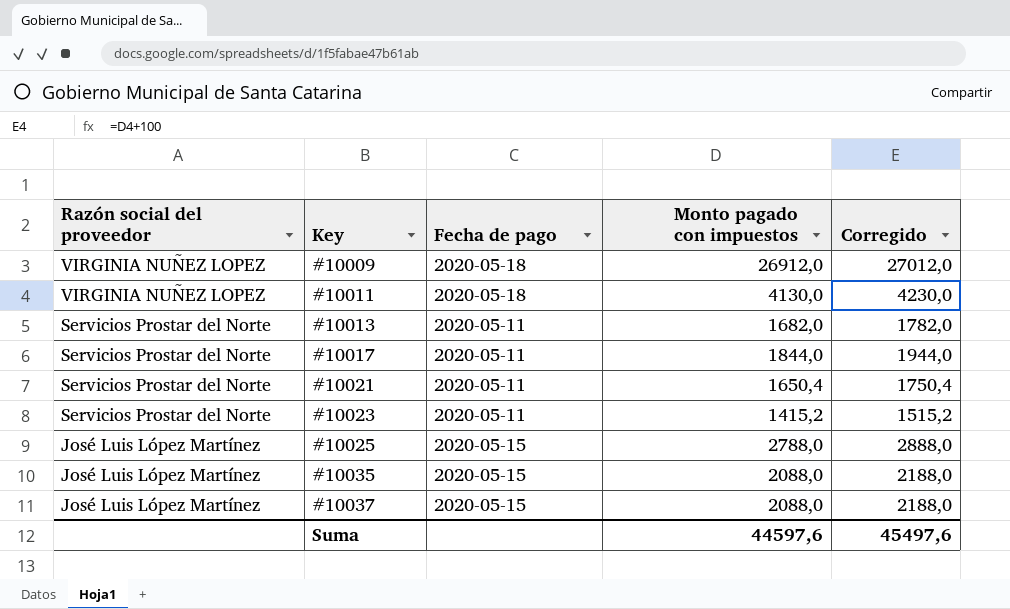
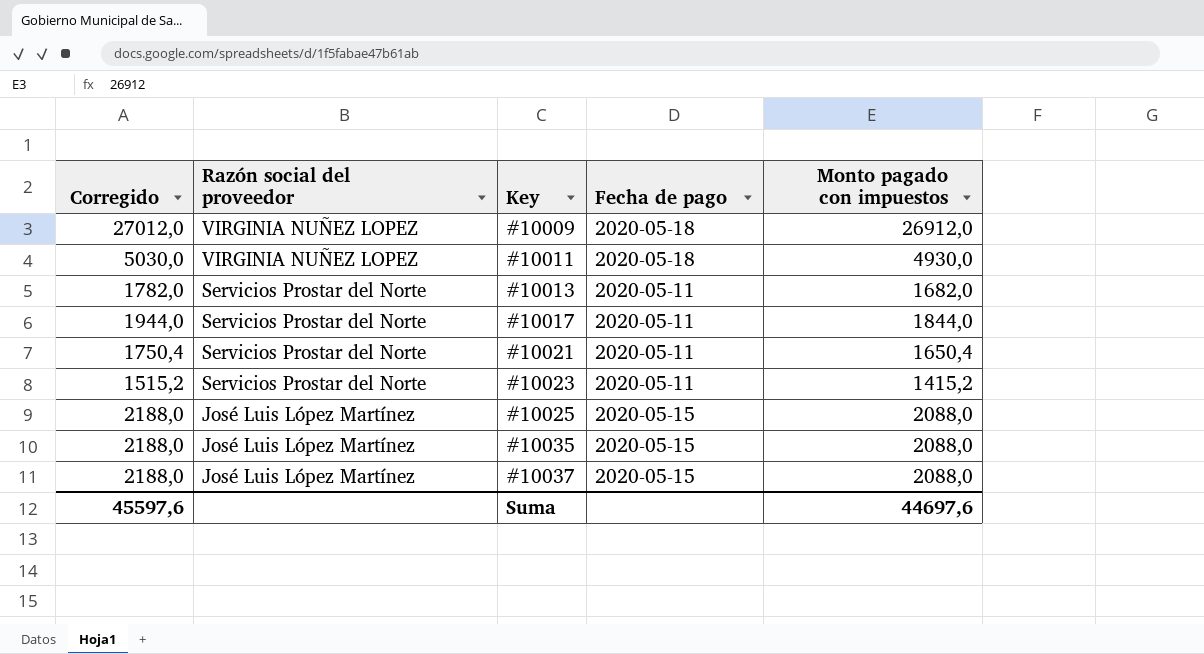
column Corregido | position: 5 -> 1
#10011 | Corregido: 4230,0 -> 5030,0
#10011 | Monto pagado con impuestos: 4130,0 -> 4930,0
#10025 | Corregido: 2888,0 -> 2188,0
#10025 | Monto pagado con impuestos: 2788,0 -> 2088,0
Suma | Corregido: 45497,6 -> 45597,6
Suma | Monto pagado con impuestos: 44597,6 -> 44697,6

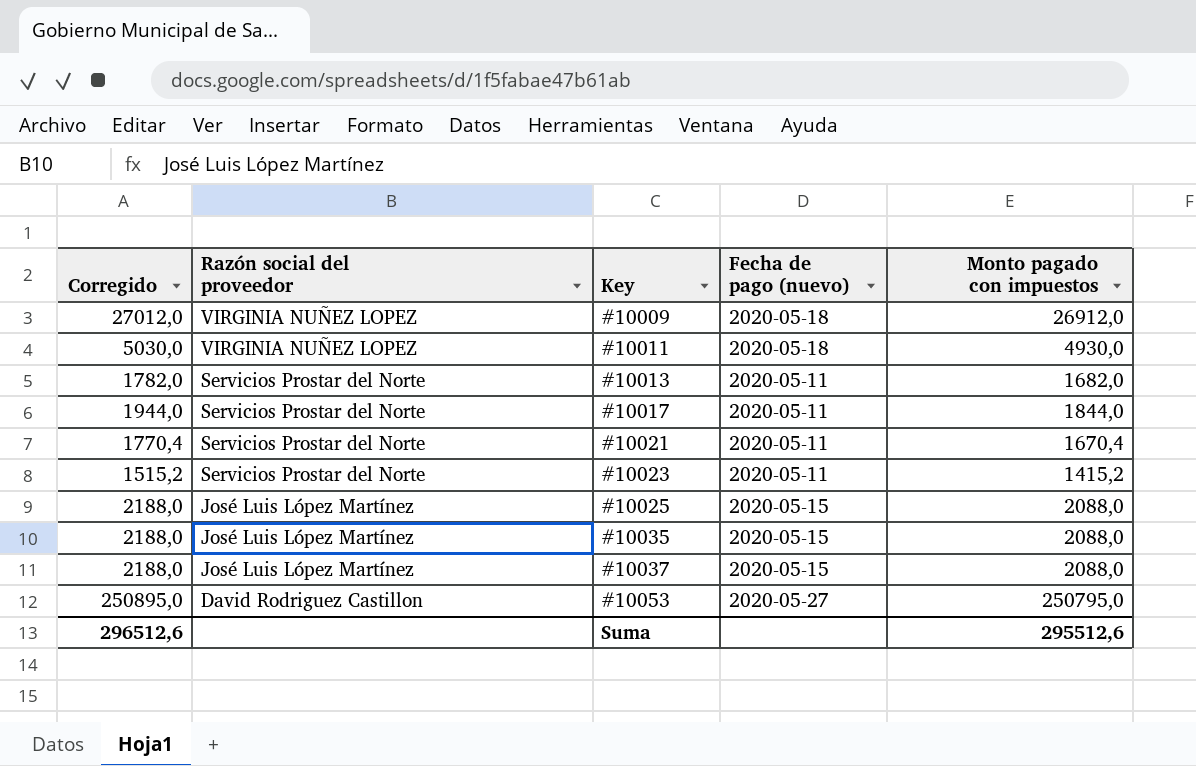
column name: Fecha de pago -> Fecha de pago (nuevo)
#10021 | Corregido: 1750,4 -> 1770,4
#10021 | Monto pagado con impuestos: 1650,4 -> 1670,4
row #10053: none -> 250895,0 | David Rodriguez Castillon | 2020-05-27 | 250795,0
Suma | Corregido: 45597,6 -> 296512,6
Suma | Monto pagado con impuestos: 44697,6 -> 295512,6

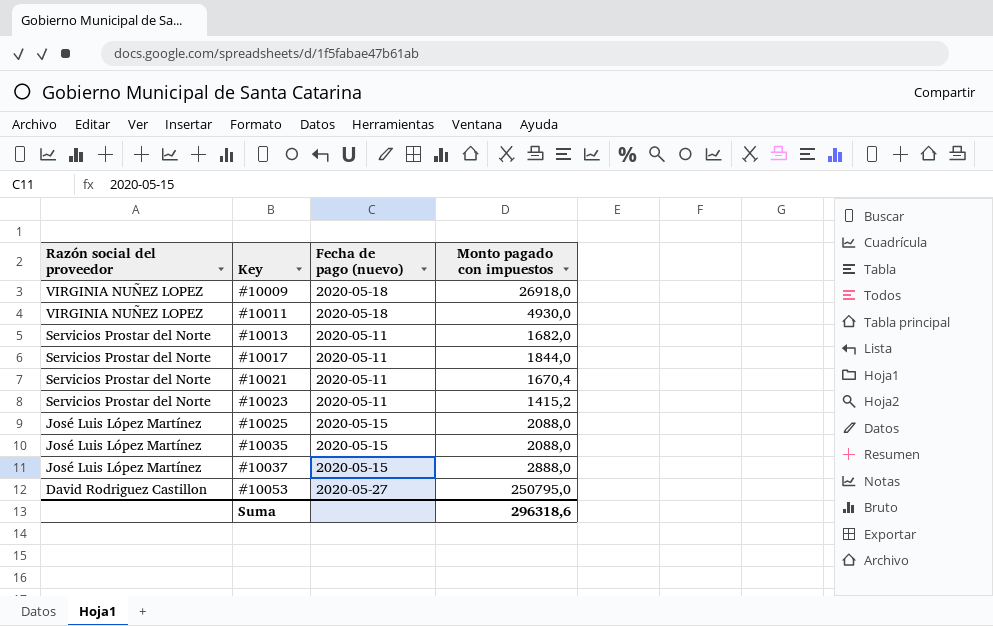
column Corregido | formula: [Monto pagado con impuestos] + 100 -> none
#10009 | Monto pagado con impuestos: 26912,0 -> 26918,0
#10037 | Monto pagado con impuestos: 2088,0 -> 2888,0
Suma | Monto pagado con impuestos: 295512,6 -> 296318,6

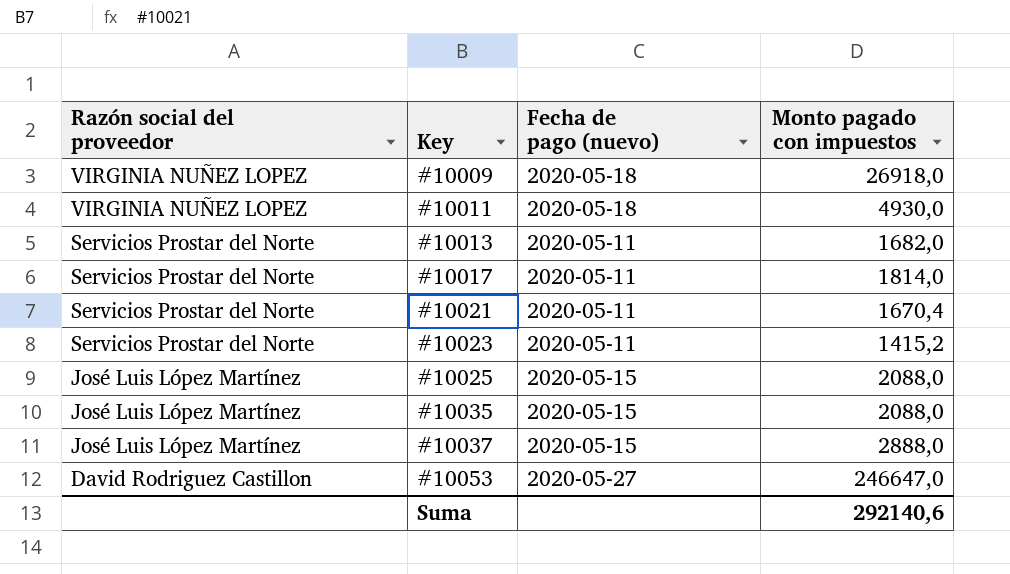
#10017 | Monto pagado con impuestos: 1844,0 -> 1814,0
#10053 | Monto pagado con impuestos: 250795,0 -> 246647,0
Suma | Monto pagado con impuestos: 296318,6 -> 292140,6

